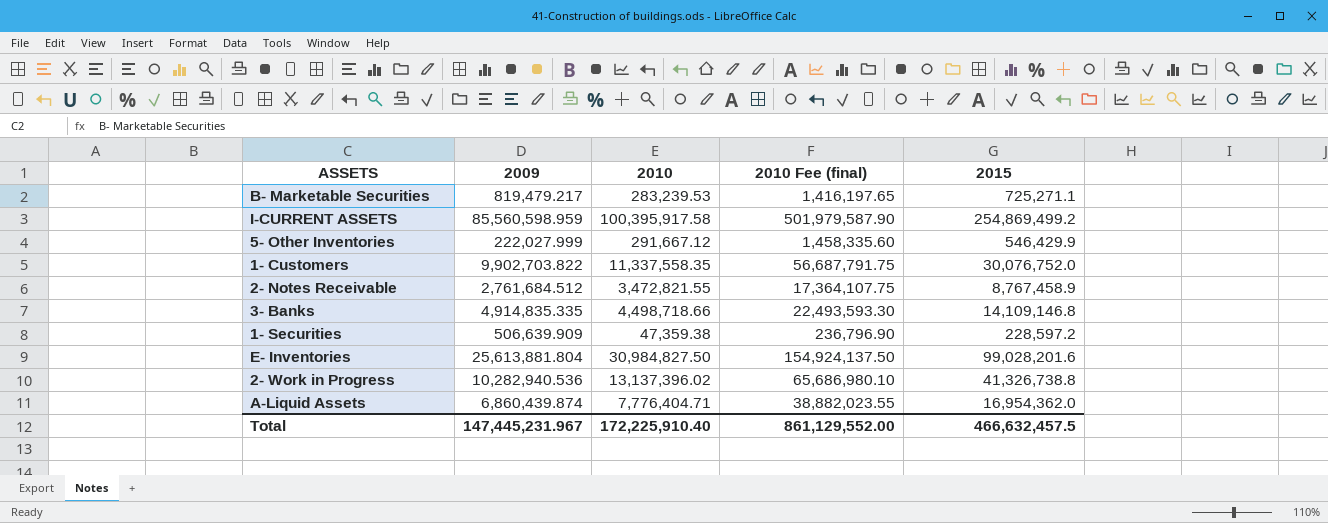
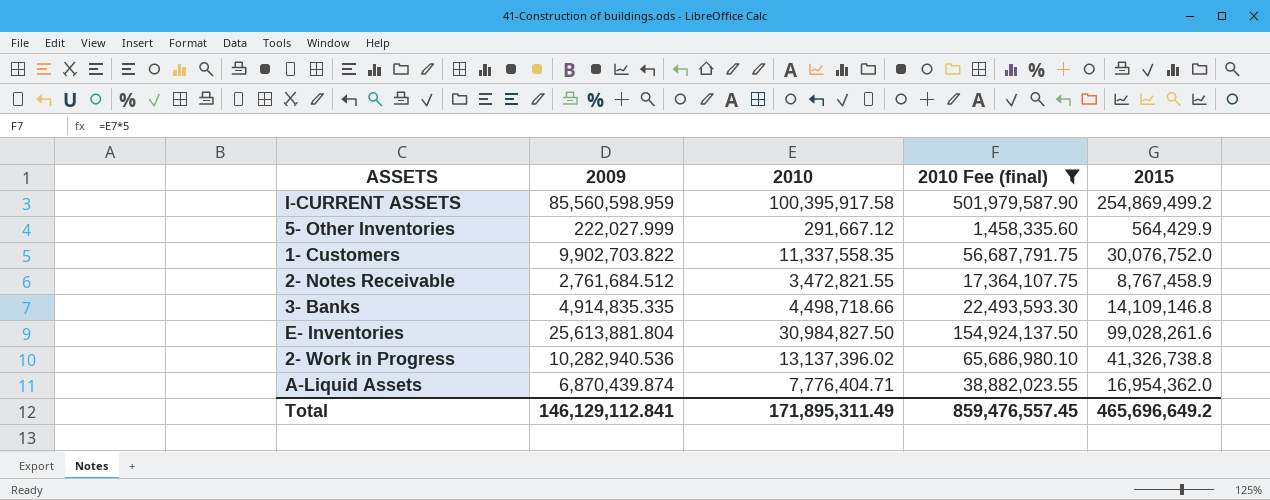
filter: none -> 2010 Fee (final) >= 1,458,335.60
5- Other Inventories | 2015: 546,429.9 -> 564,429.9
E- Inventories | 2015: 99,028,201.6 -> 99,028,261.6
A-Liquid Assets | 2009: 6,860,439.874 -> 6,870,439.874
Total | 2009: 147,445,231.967 -> 146,129,112.841
Total | 2010: 172,225,910.40 -> 171,895,311.49
Total | 2010 Fee (final): 861,129,552.00 -> 859,476,557.45
Total | 2015: 466,632,457.5 -> 465,696,649.2

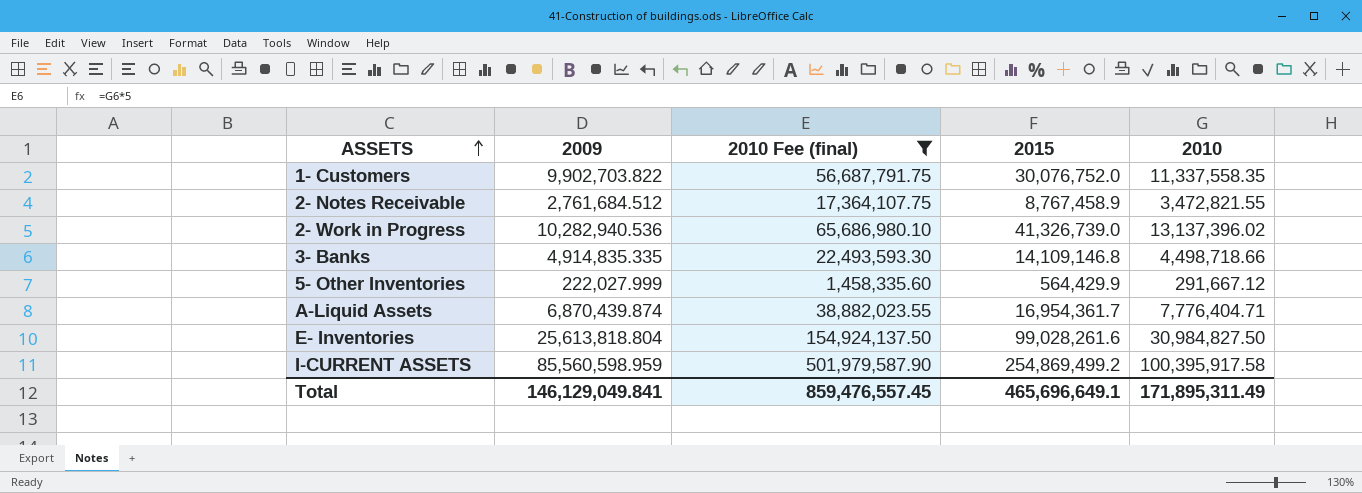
row order: none -> ASSETS ascending
column 2010 | position: 3 -> 5
2- Work in Progress | 2015: 41,326,738.8 -> 41,326,739.0
A-Liquid Assets | 2015: 16,954,362.0 -> 16,954,361.7
E- Inventories | 2009: 25,613,881.804 -> 25,613,818.804
Total | 2009: 146,129,112.841 -> 146,129,049.841
Total | 2015: 465,696,649.2 -> 465,696,649.1

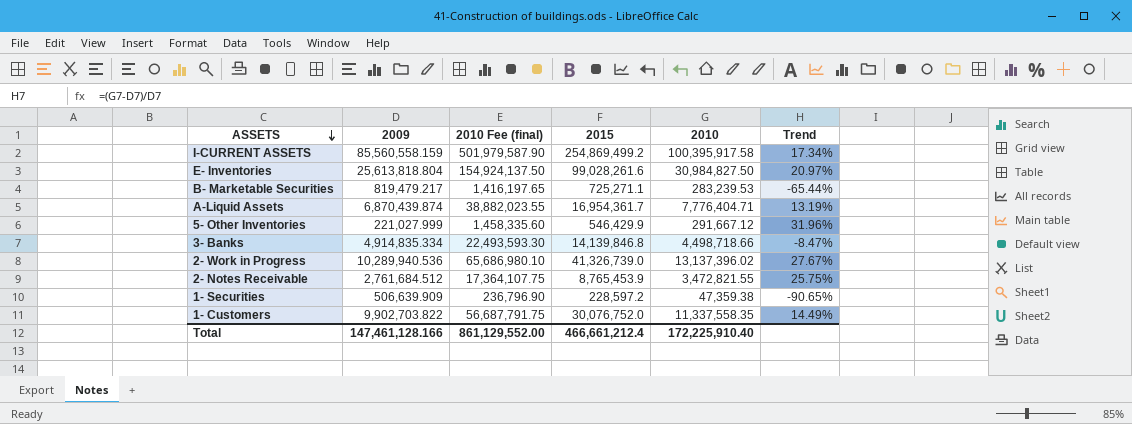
filter: 2010 Fee (final) >= 1,458,335.60 -> none
row order: ASSETS ascending -> ASSETS descending
column Trend | formula: none -> ([2010] - [2009]) / [2009]
I-CURRENT ASSETS | 2009: 85,560,598.959 -> 85,560,558.159
5- Other Inventories | 2009: 222,027.999 -> 221,027.999
5- Other Inventories | 2015: 564,429.9 -> 546,429.9
3- Banks | 2009: 4,914,835.335 -> 4,914,835.334
3- Banks | 2015: 14,109,146.8 -> 14,139,846.8
2- Work in Progress | 2009: 10,282,940.536 -> 10,289,940.536
2- Notes Receivable | 2015: 8,767,458.9 -> 8,765,453.9
Total | 2009: 146,129,049.841 -> 147,461,128.166
Total | 2010 Fee (final): 859,476,557.45 -> 861,129,552.00
Total | 2015: 465,696,649.1 -> 466,661,212.4
Total | 2010: 171,895,311.49 -> 172,225,910.40

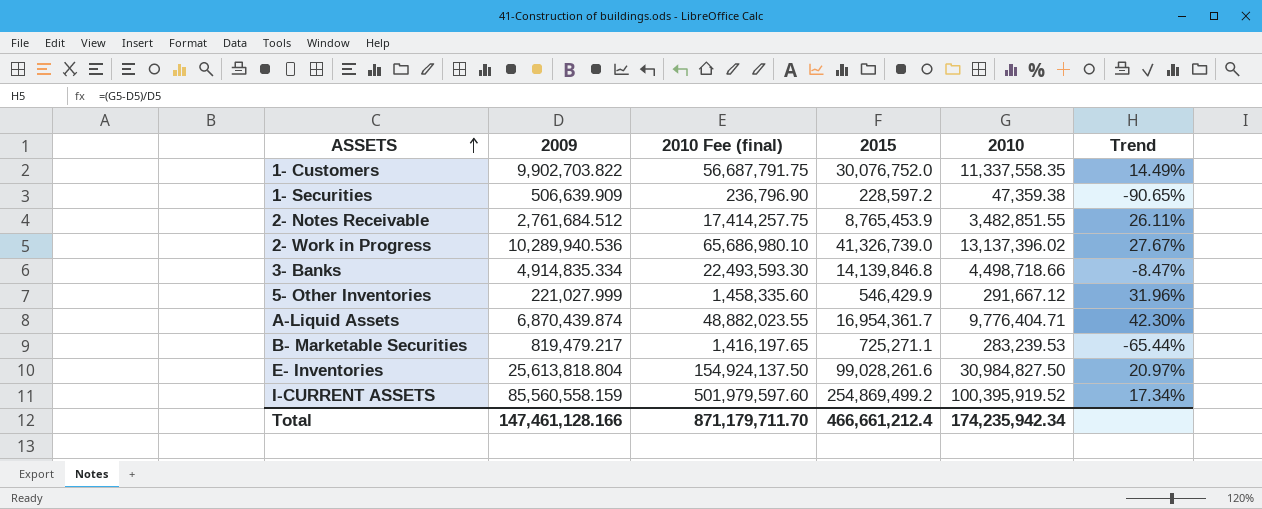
row order: ASSETS descending -> ASSETS ascending
2- Notes Receivable | 2010 Fee (final): 17,364,107.75 -> 17,414,257.75
2- Notes Receivable | 2010: 3,472,821.55 -> 3,482,851.55
2- Notes Receivable | Trend: 25.75% -> 26.11%
A-Liquid Assets | 2010 Fee (final): 38,882,023.55 -> 48,882,023.55
A-Liquid Assets | 2010: 7,776,404.71 -> 9,776,404.71
A-Liquid Assets | Trend: 13.19% -> 42.30%
I-CURRENT ASSETS | 2010 Fee (final): 501,979,587.90 -> 501,979,597.60
I-CURRENT ASSETS | 2010: 100,395,917.58 -> 100,395,919.52
Total | 2010 Fee (final): 861,129,552.00 -> 871,179,711.70
Total | 2010: 172,225,910.40 -> 174,235,942.34

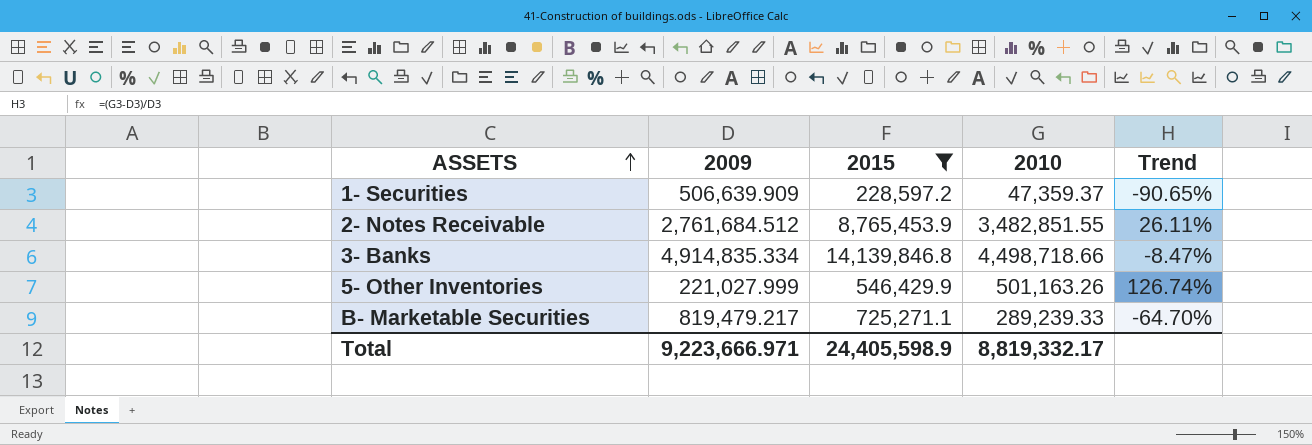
filter: none -> 2015 <= 14,139,846.8
column 2010 Fee (final) | formula: [2010] * 5 -> none
1- Securities | 2010: 47,359.38 -> 47,359.37
5- Other Inventories | 2010: 291,667.12 -> 501,163.26
5- Other Inventories | Trend: 31.96% -> 126.74%
B- Marketable Securities | 2010: 283,239.53 -> 289,239.33
B- Marketable Securities | Trend: -65.44% -> -64.70%
Total | 2009: 147,461,128.166 -> 9,223,666.971
Total | 2015: 466,661,212.4 -> 24,405,598.9
Total | 2010: 174,235,942.34 -> 8,819,332.17

